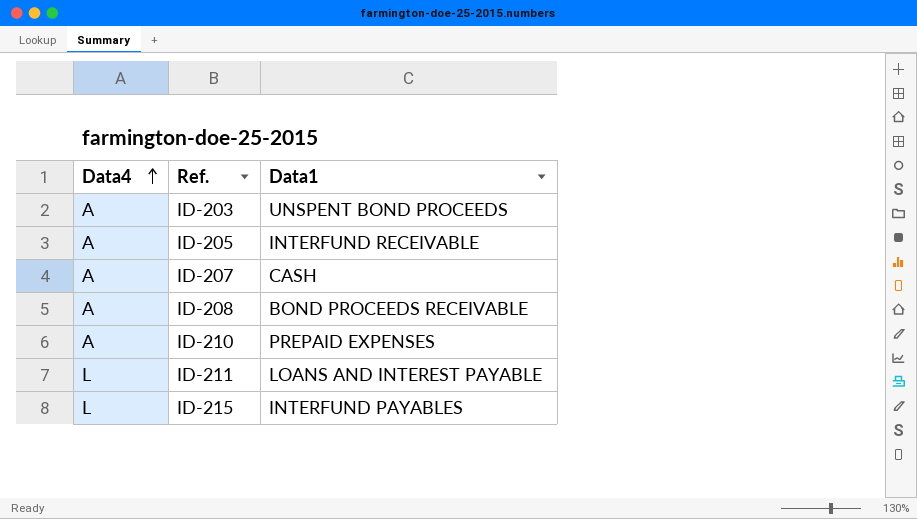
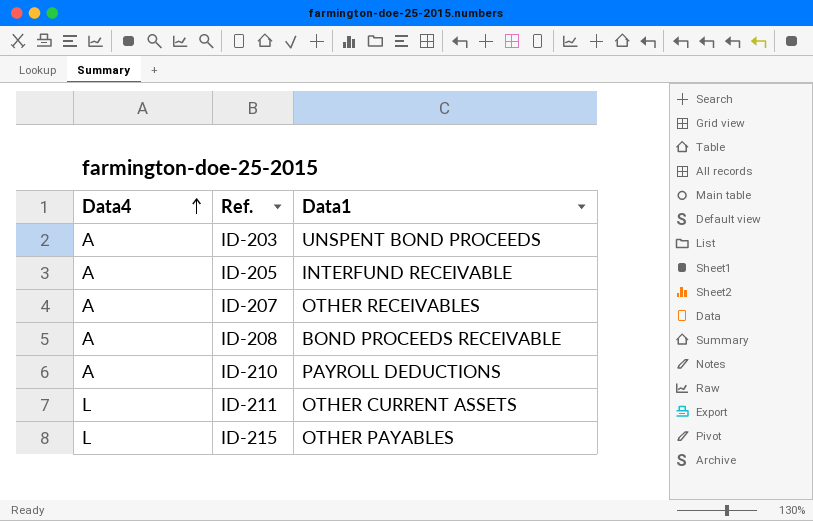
ID-207 | Data1: CASH -> OTHER RECEIVABLES
ID-210 | Data1: PREPAID EXPENSES -> PAYROLL DEDUCTIONS
ID-211 | Data1: LOANS AND INTEREST PAYABLE -> OTHER CURRENT ASSETS
ID-215 | Data1: INTERFUND PAYABLES -> OTHER PAYABLES

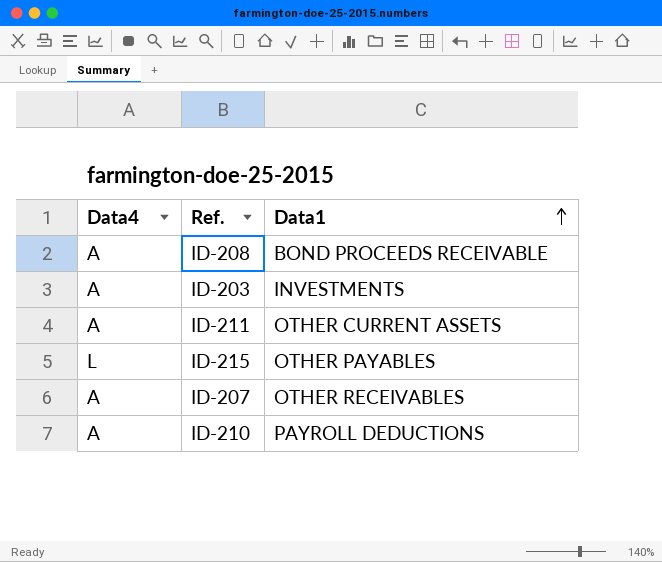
row order: Data4 ascending -> Data1 ascending
row ID-205: A | INTERFUND RECEIVABLE -> none
ID-203 | Data1: UNSPENT BOND PROCEEDS -> INVESTMENTS
ID-211 | Data4: L -> A

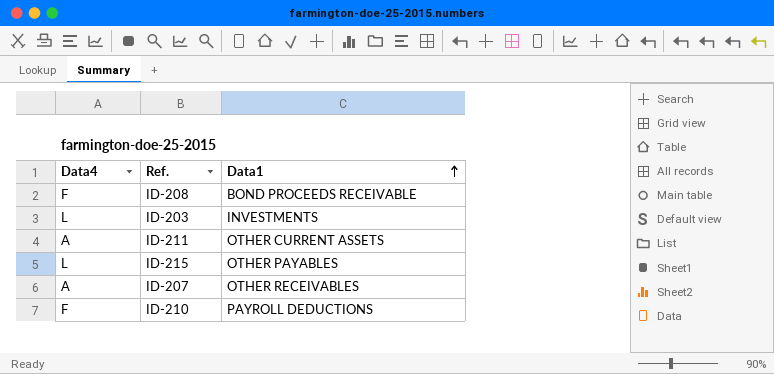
ID-208 | Data4: A -> F
ID-203 | Data4: A -> L
ID-210 | Data4: A -> F

